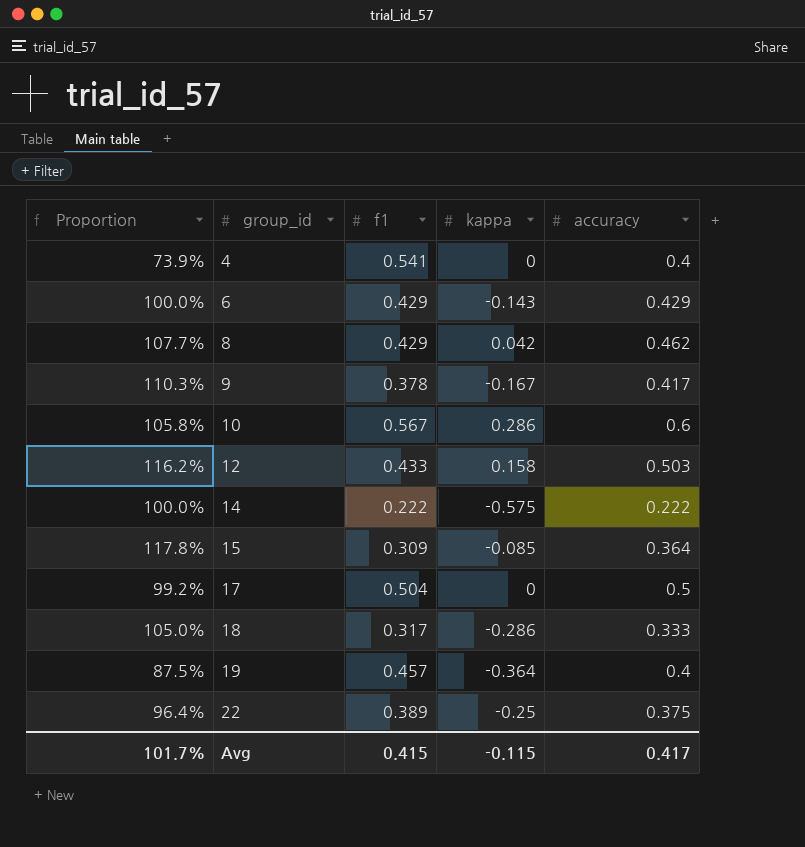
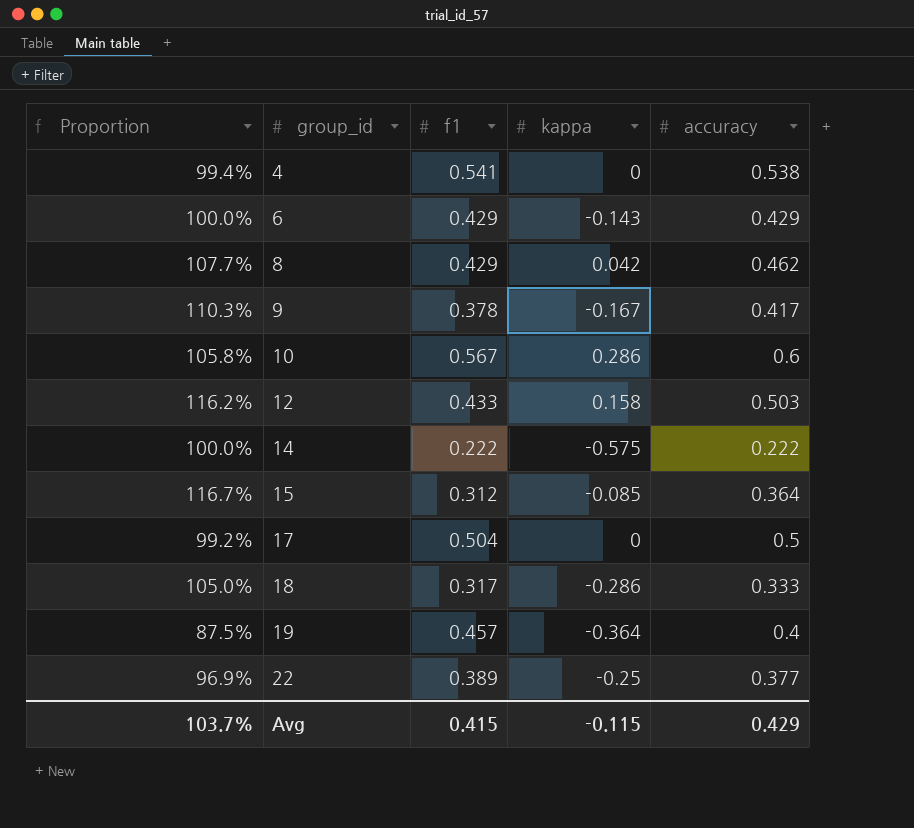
4 | Proportion: 73.9% -> 99.4%
4 | accuracy: 0.4 -> 0.538
15 | Proportion: 117.8% -> 116.7%
15 | f1: 0.309 -> 0.312
22 | Proportion: 96.4% -> 96.9%
22 | accuracy: 0.375 -> 0.377
Avg | Proportion: 101.7% -> 103.7%
Avg | accuracy: 0.417 -> 0.429

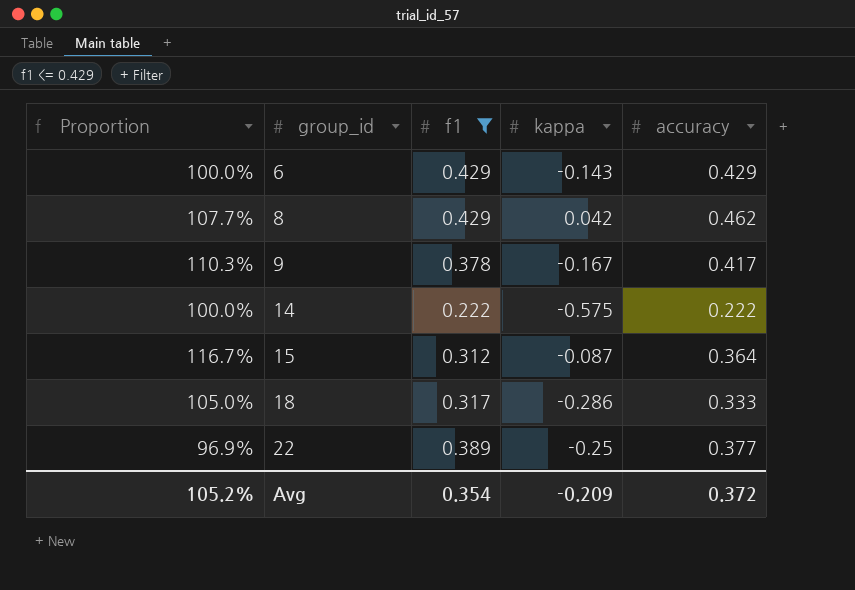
filter: none -> f1 <= 0.429
15 | kappa: -0.085 -> -0.087
Avg | Proportion: 103.7% -> 105.2%
Avg | f1: 0.415 -> 0.354
Avg | kappa: -0.115 -> -0.209
Avg | accuracy: 0.429 -> 0.372

